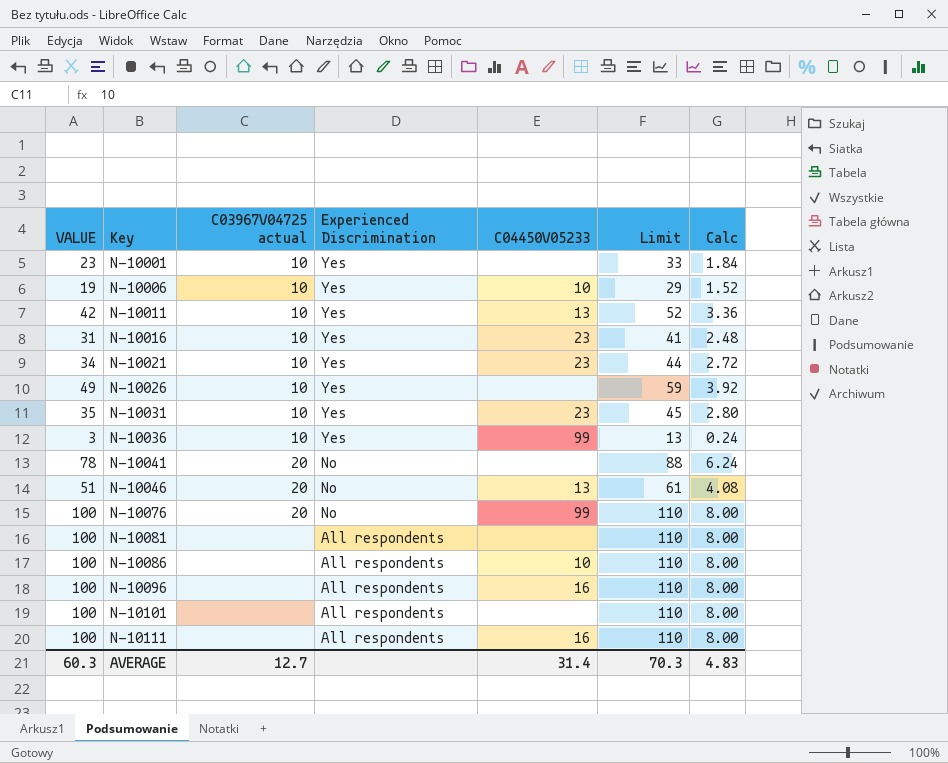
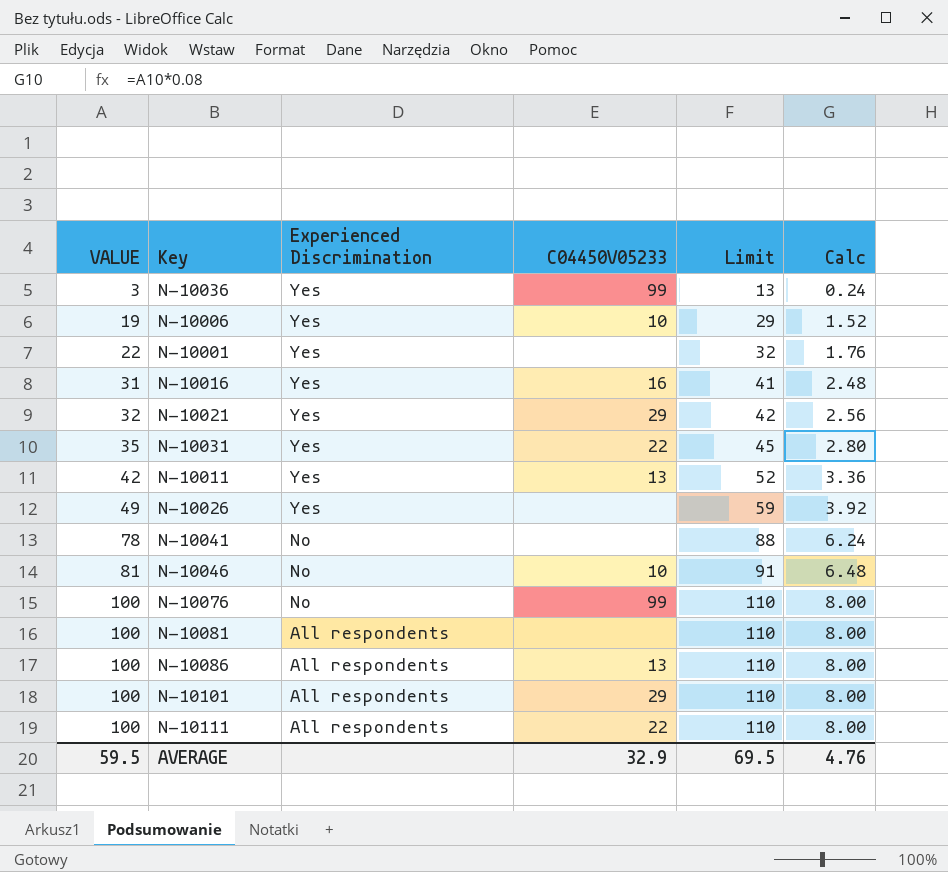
row order: Key ascending -> VALUE ascending
column C03967V04725 actual | position: 3 -> none
row N-10096: 100 | none | All respondents | 16 | 110 | 8.00 -> none
N-10001 | VALUE: 23 -> 22
N-10001 | Limit: 33 -> 32
N-10001 | Calc: 1.84 -> 1.76
N-10016 | C04450V05233: 23 -> 16
N-10021 | VALUE: 34 -> 32
N-10021 | C04450V05233: 23 -> 29
N-10021 | Limit: 44 -> 42
N-10021 | Calc: 2.72 -> 2.56
N-10031 | C04450V05233: 23 -> 22
N-10046 | VALUE: 51 -> 81
N-10046 | C04450V05233: 13 -> 10
N-10046 | Limit: 61 -> 91
N-10046 | Calc: 4.08 -> 6.48
N-10086 | C04450V05233: 10 -> 13
N-10101 | C04450V05233: none -> 29
N-10111 | C04450V05233: 16 -> 22
AVERAGE | VALUE: 60.3 -> 59.5
AVERAGE | C04450V05233: 31.4 -> 32.9
AVERAGE | Limit: 70.3 -> 69.5
AVERAGE | Calc: 4.83 -> 4.76

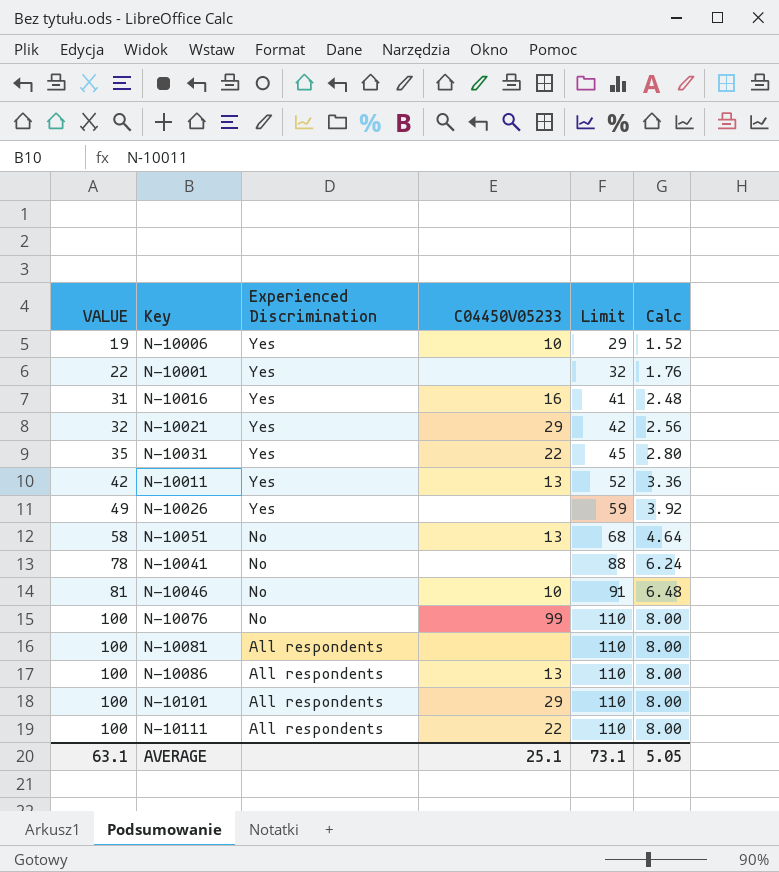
row N-10036: 3 | Yes | 99 | 13 | 0.24 -> none
row N-10051: none -> 58 | No | 13 | 68 | 4.64
AVERAGE | VALUE: 59.5 -> 63.1
AVERAGE | C04450V05233: 32.9 -> 25.1
AVERAGE | Limit: 69.5 -> 73.1
AVERAGE | Calc: 4.76 -> 5.05

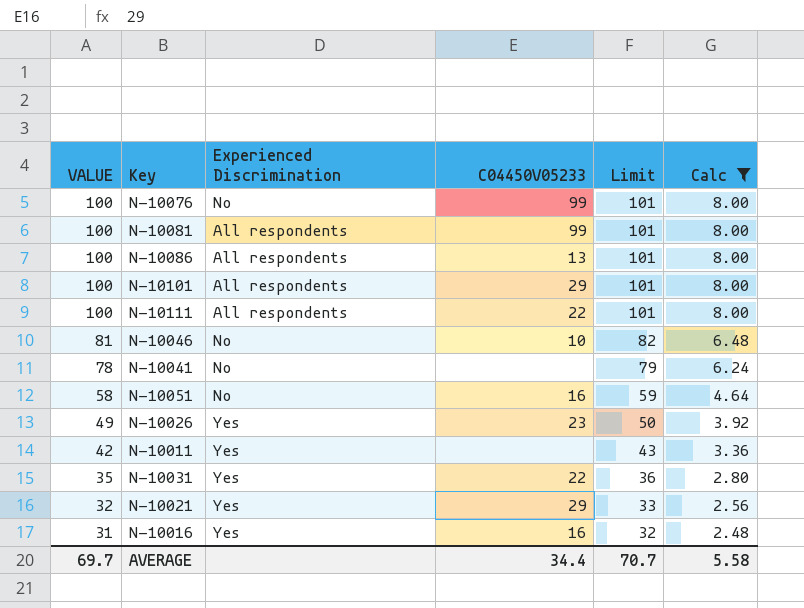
filter: none -> Calc >= 2.48
row order: VALUE ascending -> VALUE descending
column Limit | formula: [VALUE] + 10 -> [VALUE] + 1
N-10081 | C04450V05233: none -> 99
N-10051 | C04450V05233: 13 -> 16
N-10026 | C04450V05233: none -> 23
N-10011 | C04450V05233: 13 -> none
AVERAGE | VALUE: 63.1 -> 69.7
AVERAGE | C04450V05233: 25.1 -> 34.4
AVERAGE | Limit: 73.1 -> 70.7
AVERAGE | Calc: 5.05 -> 5.58

